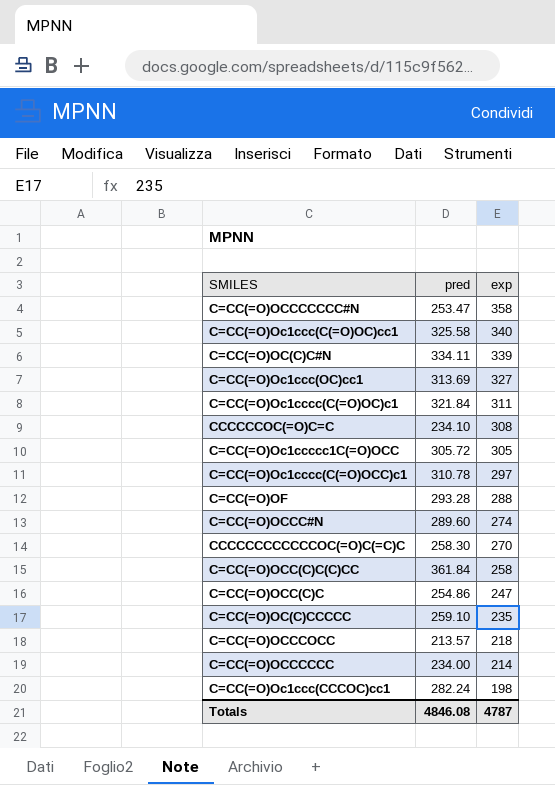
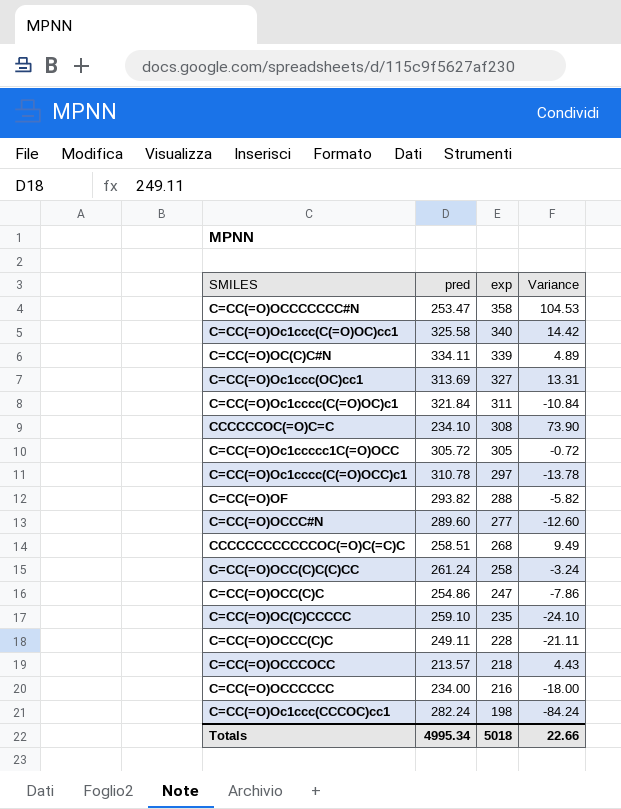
column Variance | formula: none -> [exp] - [pred]
C=CC(=O)OF | pred: 293.28 -> 293.82
C=CC(=O)OCCC#N | exp: 274 -> 277
CCCCCCCCCCCCOC(=O)C(=C)C | pred: 258.30 -> 258.51
CCCCCCCCCCCCOC(=O)C(=C)C | exp: 270 -> 268
C=CC(=O)OCC(C)C(C)CC | pred: 361.84 -> 261.24
row C=CC(=O)OCCC(C)C: none -> 249.11 | 228 | -21.11
C=CC(=O)OCCCCCC | exp: 214 -> 216
Totals | pred: 4846.08 -> 4995.34
Totals | exp: 4787 -> 5018

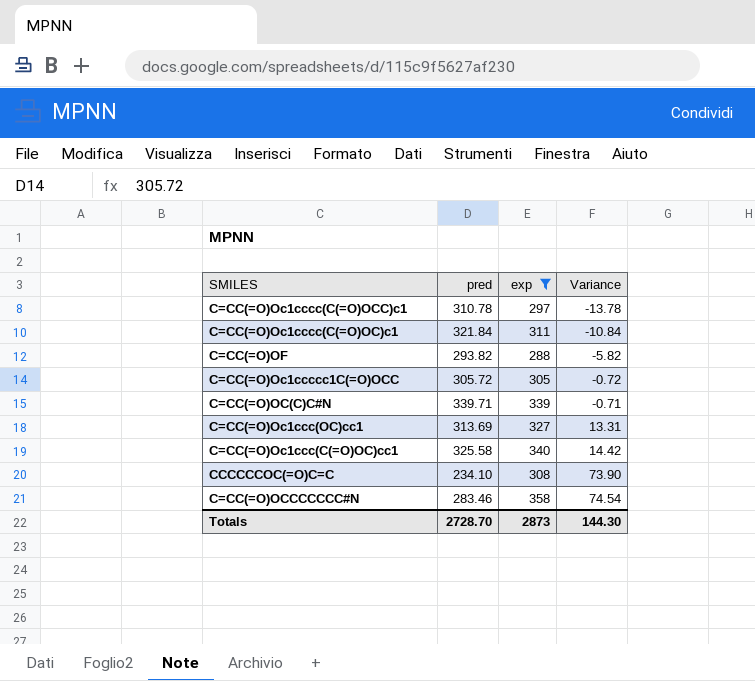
filter: none -> exp >= 288
row order: exp descending -> Variance ascending
C=CC(=O)OC(C)C#N | pred: 334.11 -> 339.71
C=CC(=O)OC(C)C#N | Variance: 4.89 -> -0.71
C=CC(=O)OCCCCCCC#N | pred: 253.47 -> 283.46
C=CC(=O)OCCCCCCC#N | Variance: 104.53 -> 74.54
Totals | pred: 4995.34 -> 2728.70
Totals | exp: 5018 -> 2873
Totals | Variance: 22.66 -> 144.30

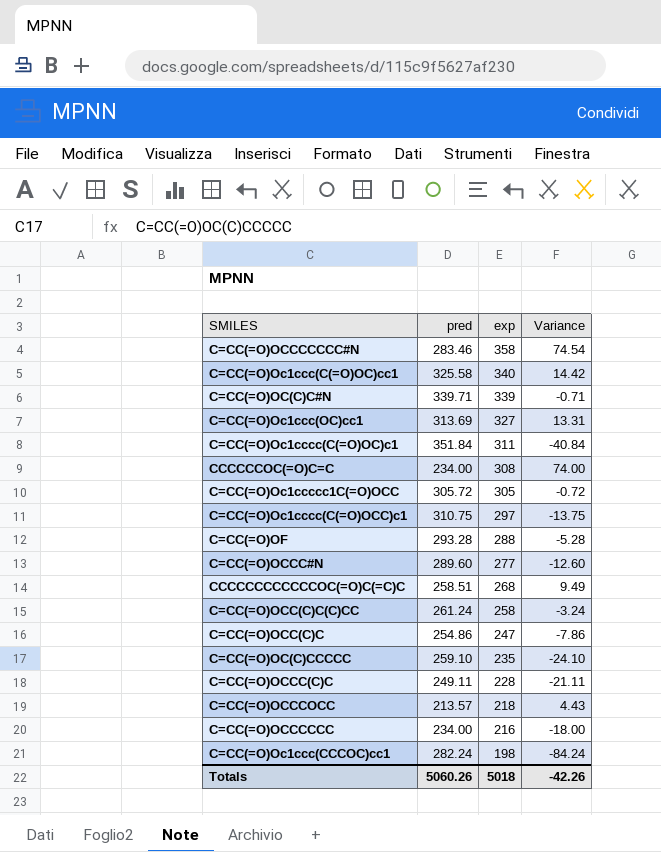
filter: exp >= 288 -> none
row order: Variance ascending -> exp descending
C=CC(=O)Oc1cccc(C(=O)OC)c1 | pred: 321.84 -> 351.84
C=CC(=O)Oc1cccc(C(=O)OC)c1 | Variance: -10.84 -> -40.84
CCCCCCOC(=O)C=C | pred: 234.10 -> 234.00
CCCCCCOC(=O)C=C | Variance: 73.90 -> 74.00
C=CC(=O)Oc1cccc(C(=O)OCC)c1 | pred: 310.78 -> 310.75
C=CC(=O)Oc1cccc(C(=O)OCC)c1 | Variance: -13.78 -> -13.75
C=CC(=O)OF | pred: 293.82 -> 293.28
C=CC(=O)OF | Variance: -5.82 -> -5.28
Totals | pred: 2728.70 -> 5060.26
Totals | exp: 2873 -> 5018
Totals | Variance: 144.30 -> -42.26

